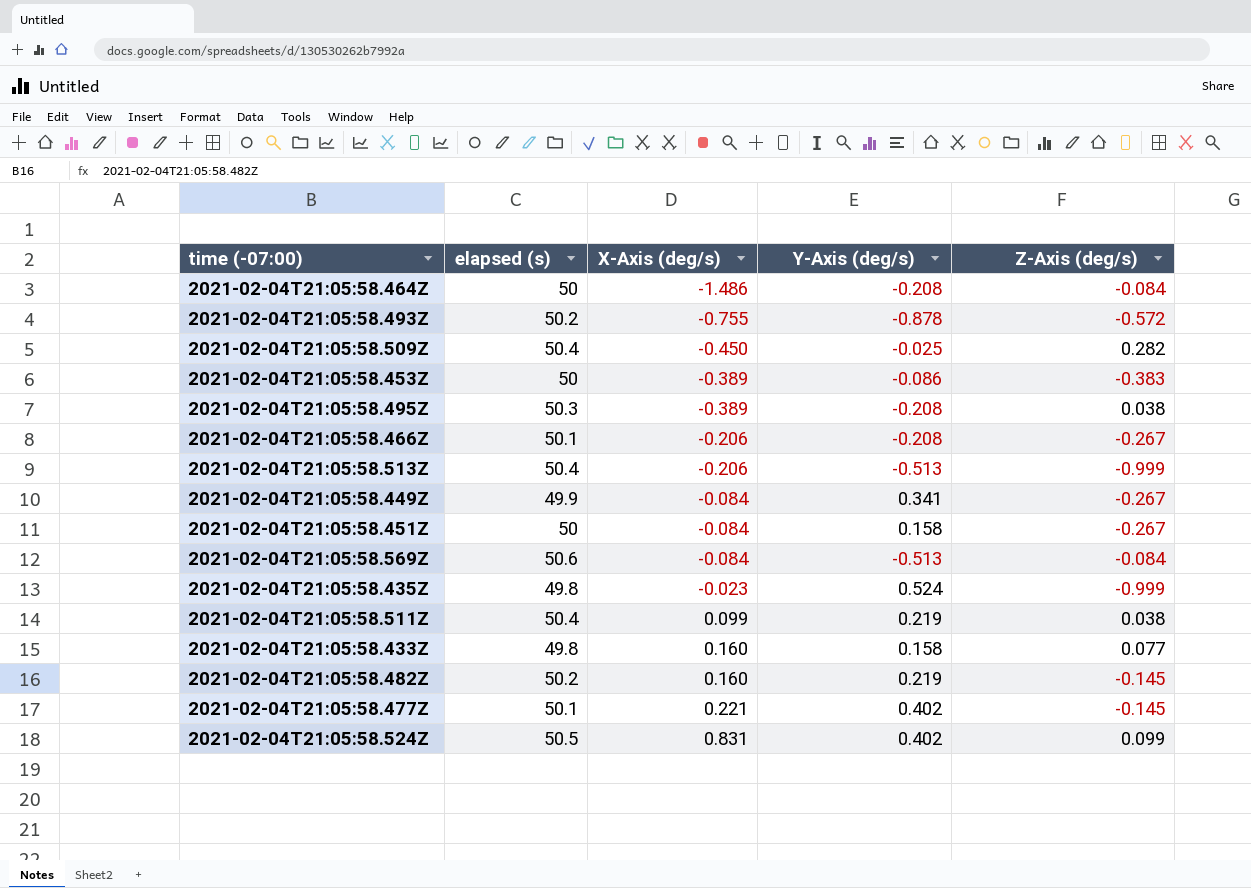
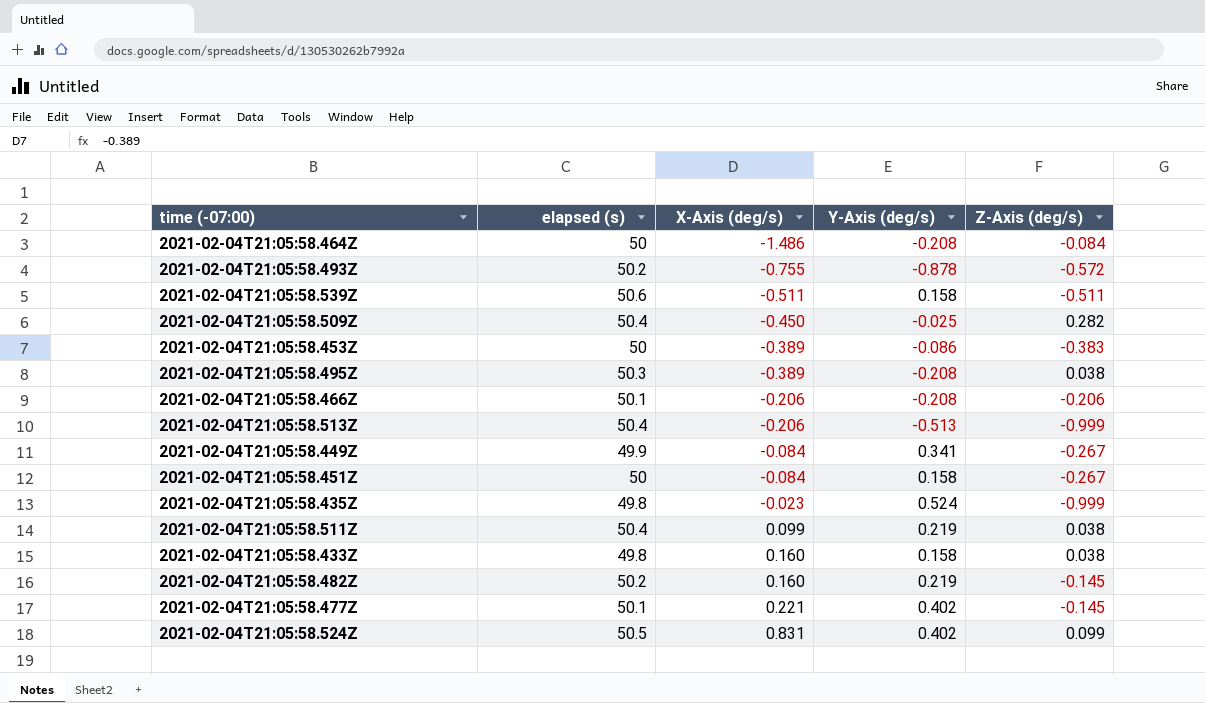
row 2021-02-04T21:05:58.569Z: 50.6 | -0.084 | -0.513 | -0.084 -> none
row 2021-02-04T21:05:58.539Z: none -> 50.6 | -0.511 | 0.158 | -0.511
2021-02-04T21:05:58.466Z | Z-Axis (deg/s): -0.267 -> -0.206
2021-02-04T21:05:58.433Z | Z-Axis (deg/s): 0.077 -> 0.038

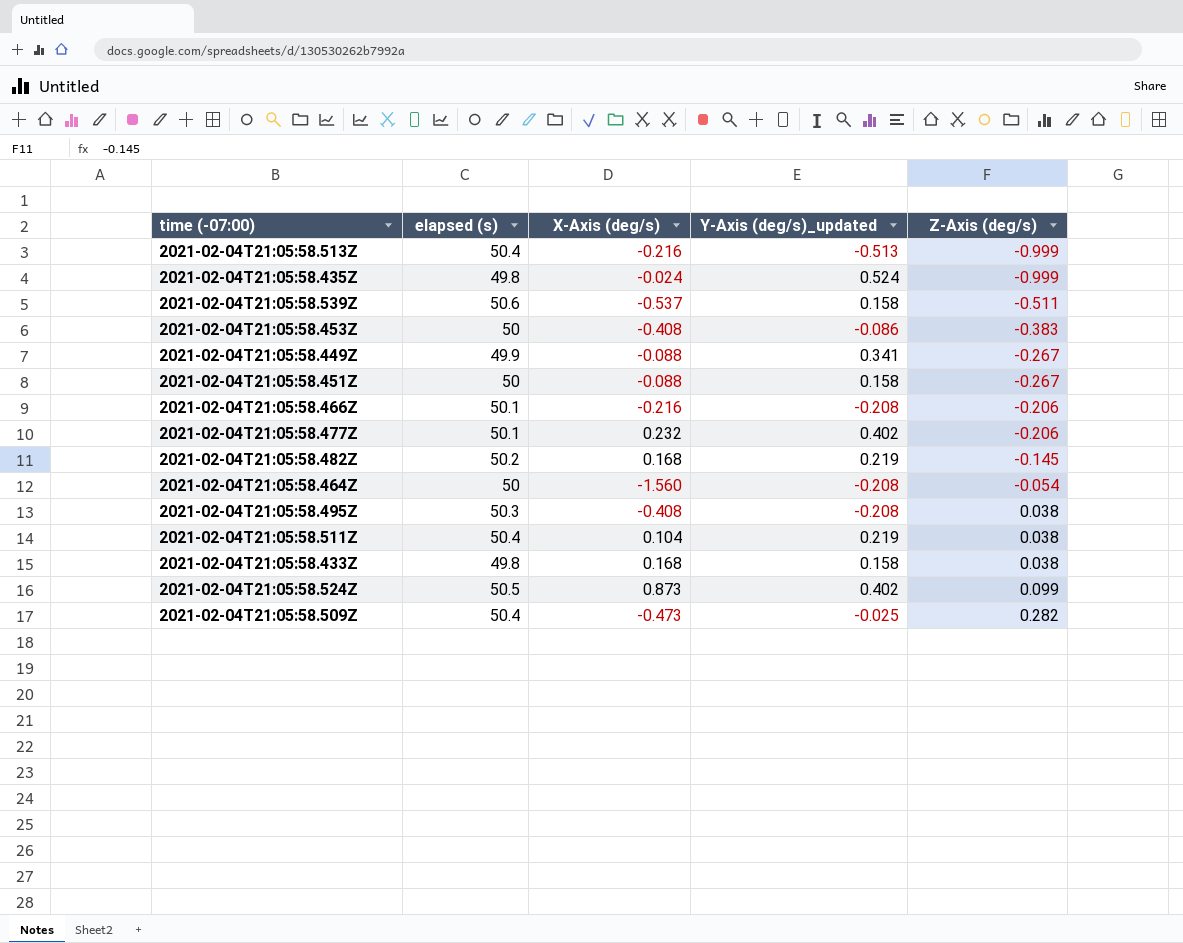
row order: X-Axis (deg/s) ascending -> Z-Axis (deg/s) ascending
column name: Y-Axis (deg/s) -> Y-Axis (deg/s)_updated
row 2021-02-04T21:05:58.493Z: 50.2 | -0.755 | -0.878 | -0.572 -> none
2021-02-04T21:05:58.513Z | X-Axis (deg/s): -0.206 -> -0.216
2021-02-04T21:05:58.435Z | X-Axis (deg/s): -0.023 -> -0.024
2021-02-04T21:05:58.539Z | X-Axis (deg/s): -0.511 -> -0.537
2021-02-04T21:05:58.453Z | X-Axis (deg/s): -0.389 -> -0.408
2021-02-04T21:05:58.449Z | X-Axis (deg/s): -0.084 -> -0.088
2021-02-04T21:05:58.451Z | X-Axis (deg/s): -0.084 -> -0.088
2021-02-04T21:05:58.466Z | X-Axis (deg/s): -0.206 -> -0.216
2021-02-04T21:05:58.477Z | X-Axis (deg/s): 0.221 -> 0.232
2021-02-04T21:05:58.477Z | Z-Axis (deg/s): -0.145 -> -0.206
2021-02-04T21:05:58.482Z | X-Axis (deg/s): 0.160 -> 0.168
2021-02-04T21:05:58.464Z | X-Axis (deg/s): -1.486 -> -1.560
2021-02-04T21:05:58.464Z | Z-Axis (deg/s): -0.084 -> -0.054
2021-02-04T21:05:58.495Z | X-Axis (deg/s): -0.389 -> -0.408
2021-02-04T21:05:58.511Z | X-Axis (deg/s): 0.099 -> 0.104
2021-02-04T21:05:58.433Z | X-Axis (deg/s): 0.160 -> 0.168
2021-02-04T21:05:58.524Z | X-Axis (deg/s): 0.831 -> 0.873
2021-02-04T21:05:58.509Z | X-Axis (deg/s): -0.450 -> -0.473

